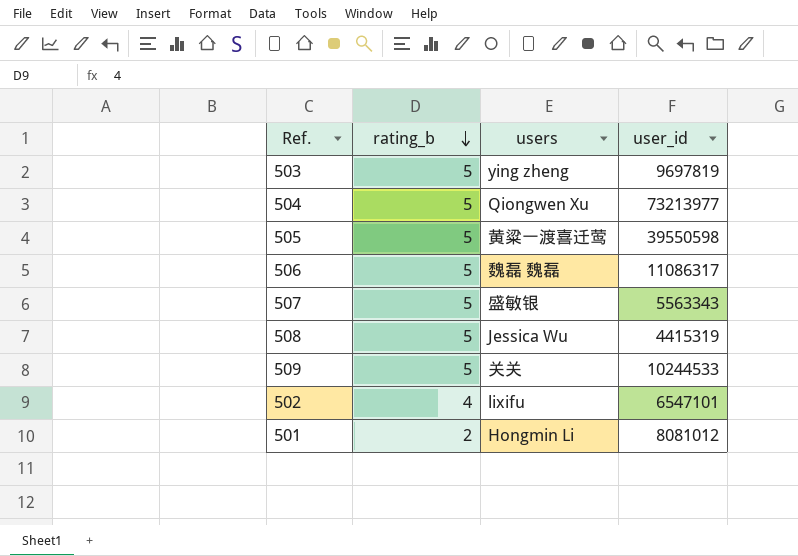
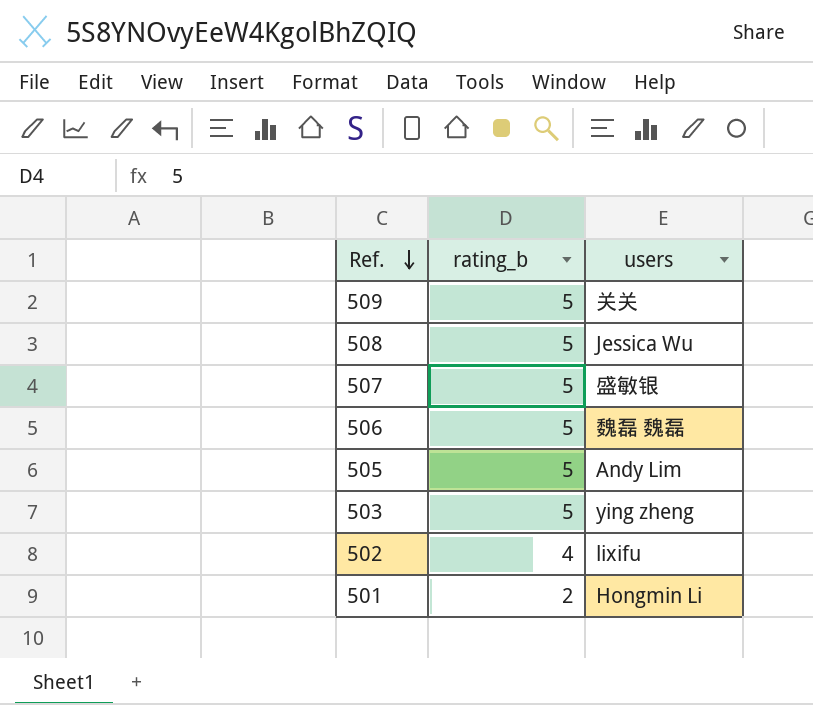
row order: rating_b descending -> Ref. descending
column user_id | position: 4 -> none
row 504: 5 | Qiongwen Xu | 73213977 -> none
505 | users: 黄粱一渡喜迁莺 -> Andy Lim

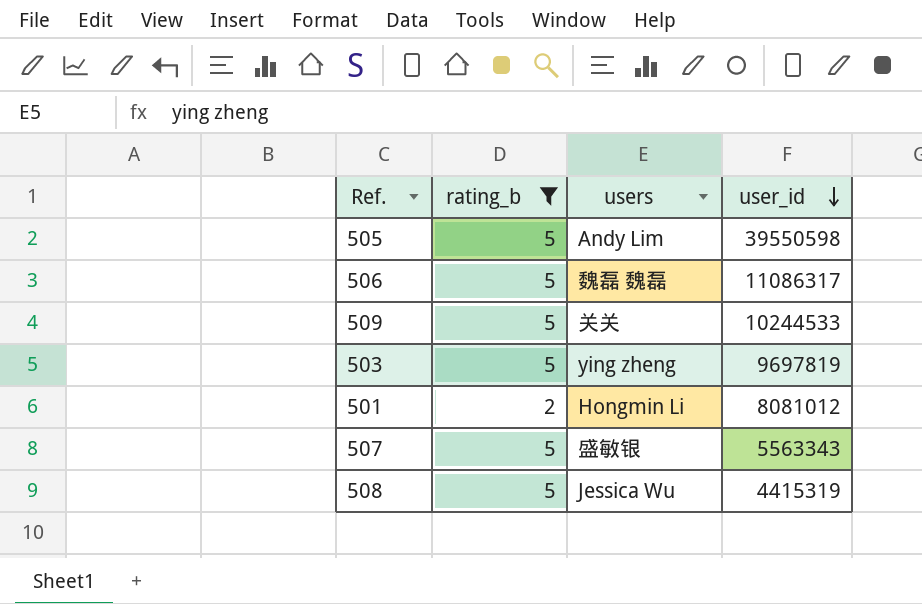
filter: none -> rating_b != 4
row order: Ref. descending -> user_id descending
column user_id | position: none -> 4

